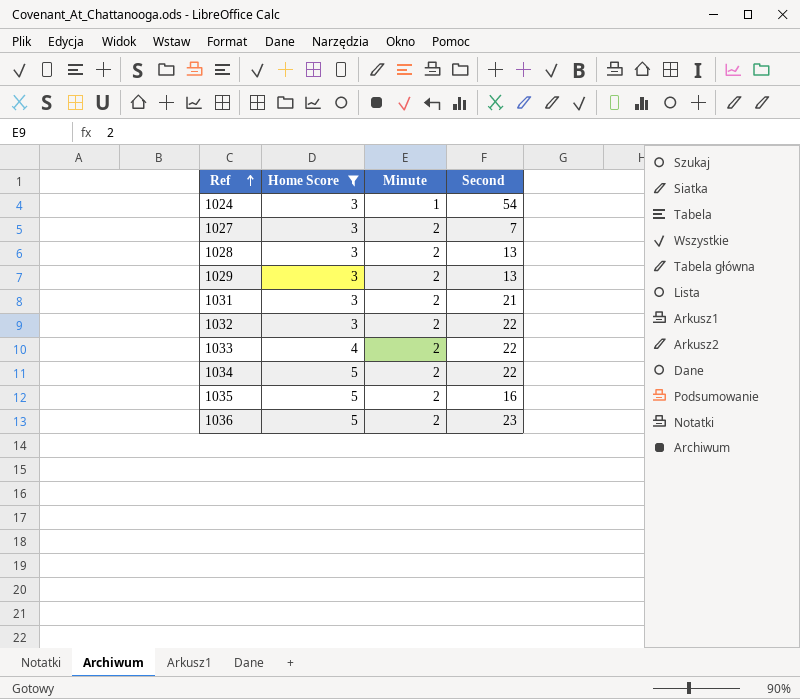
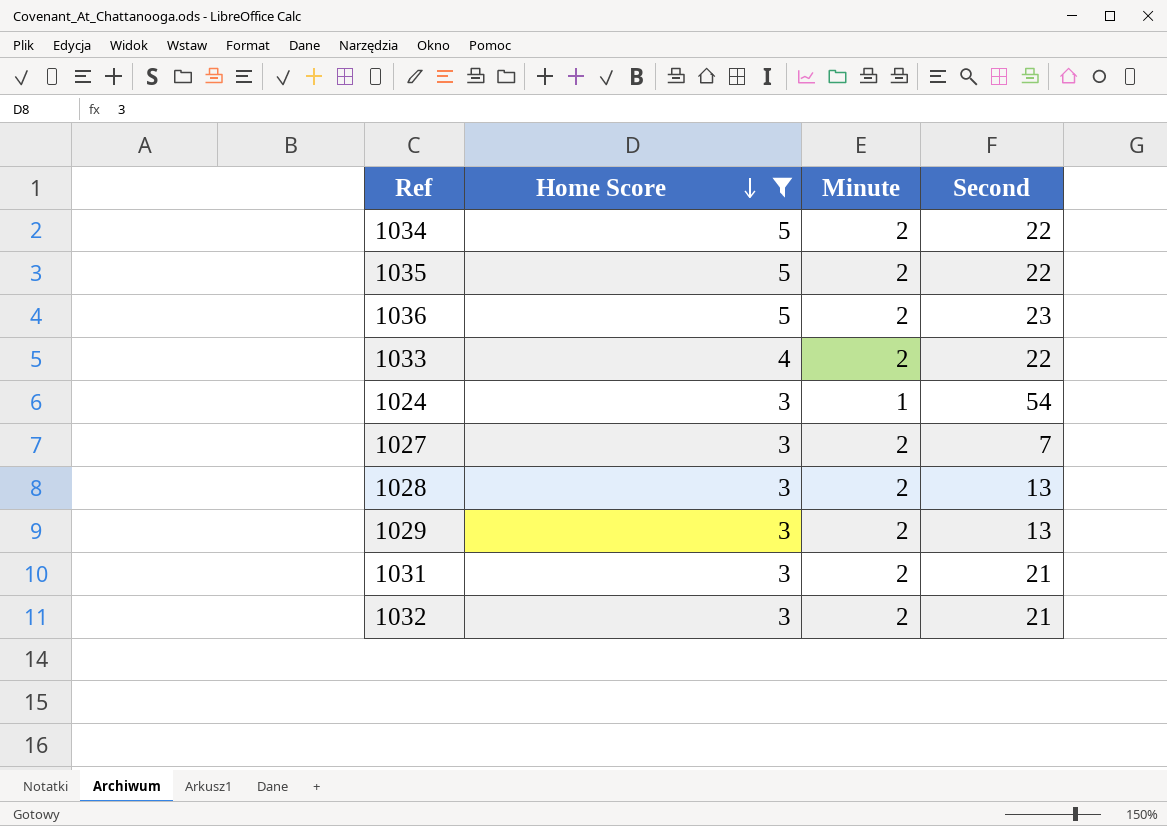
row order: Ref ascending -> Home Score descending
1035 | Second: 16 -> 22
1032 | Second: 22 -> 21

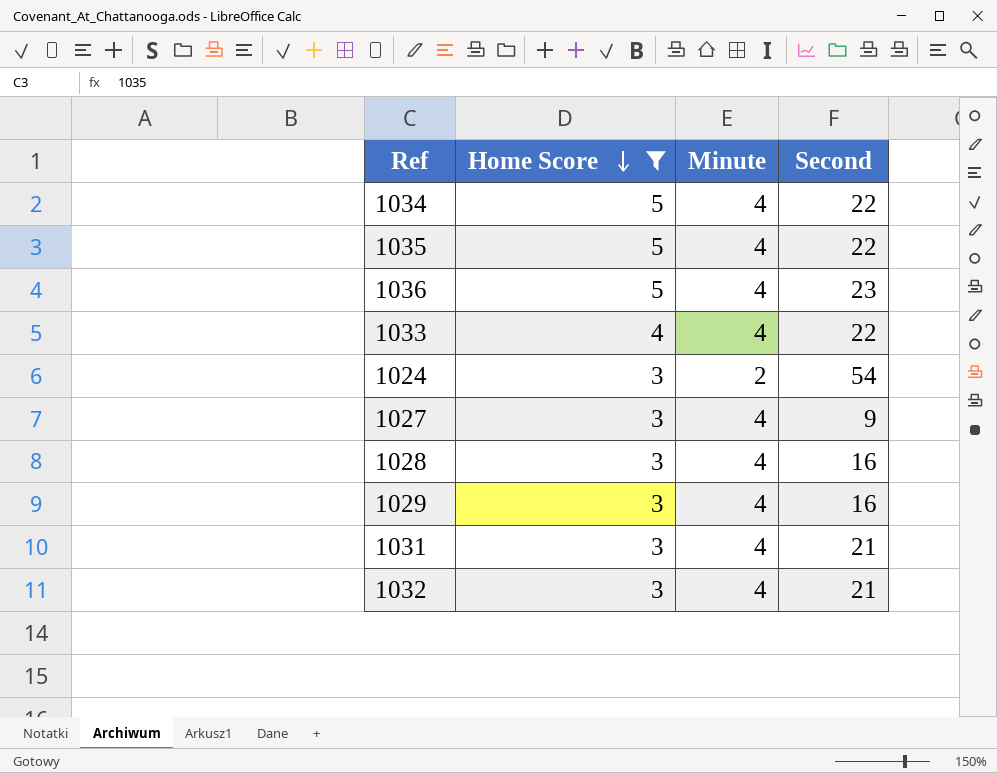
1034 | Minute: 2 -> 4
1035 | Minute: 2 -> 4
1036 | Minute: 2 -> 4
1033 | Minute: 2 -> 4
1024 | Minute: 1 -> 2
1027 | Minute: 2 -> 4
1027 | Second: 7 -> 9
1028 | Minute: 2 -> 4
1028 | Second: 13 -> 16
1029 | Minute: 2 -> 4
1029 | Second: 13 -> 16
1031 | Minute: 2 -> 4
1032 | Minute: 2 -> 4

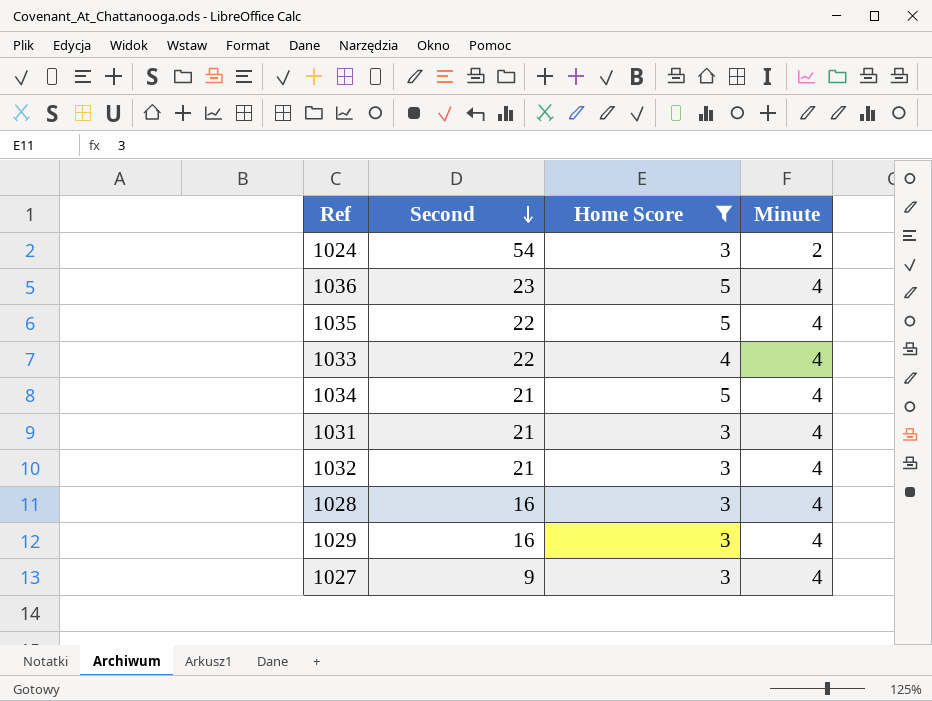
row order: Home Score descending -> Second descending
column Second | position: 4 -> 2
1034 | Second: 22 -> 21

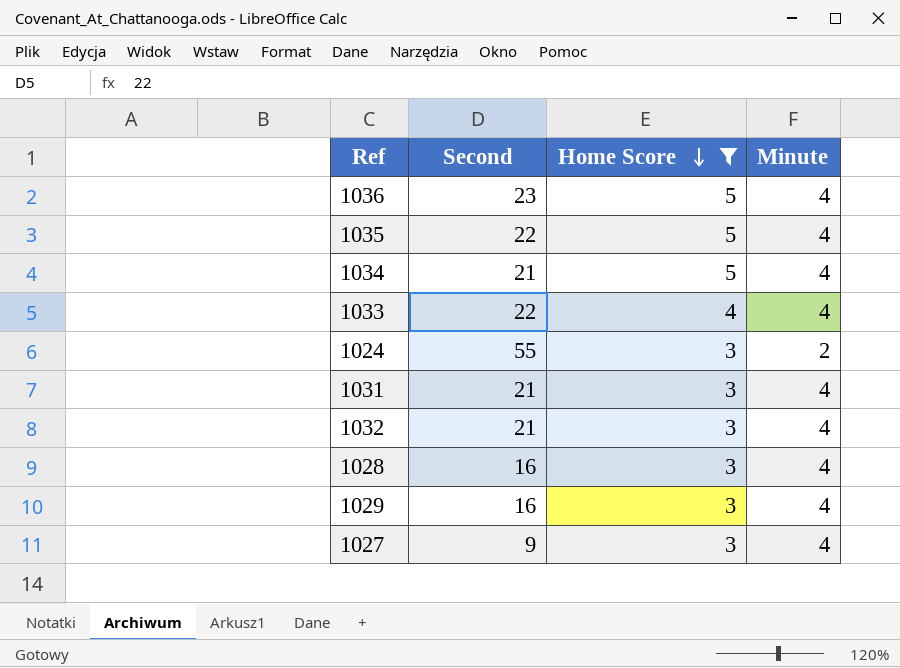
row order: Second descending -> Home Score descending
1024 | Second: 54 -> 55

